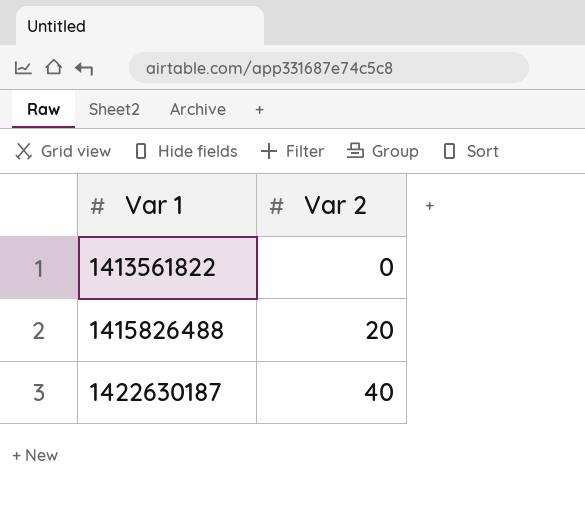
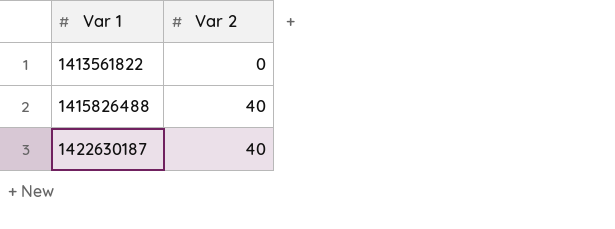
1415826488 | Var 2: 20 -> 40

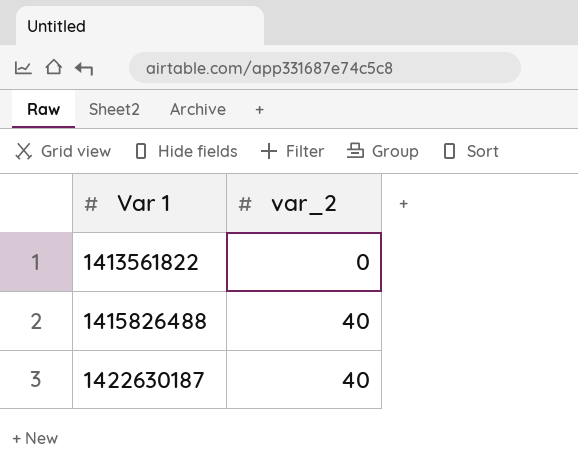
column name: Var 2 -> var_2

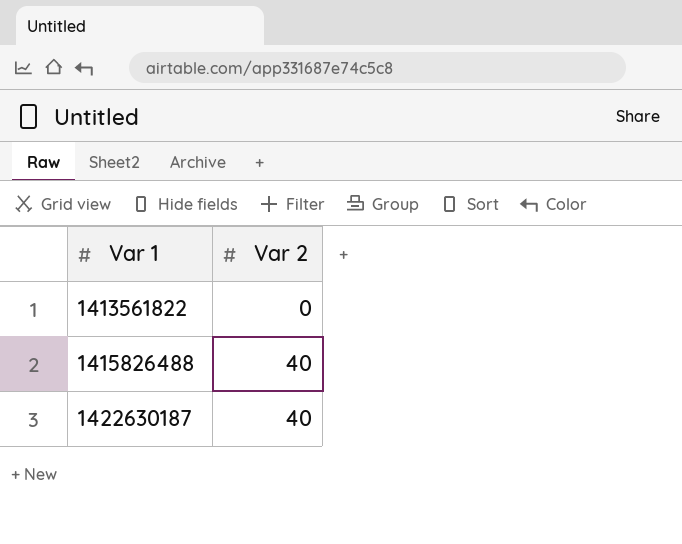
column name: var_2 -> Var 2

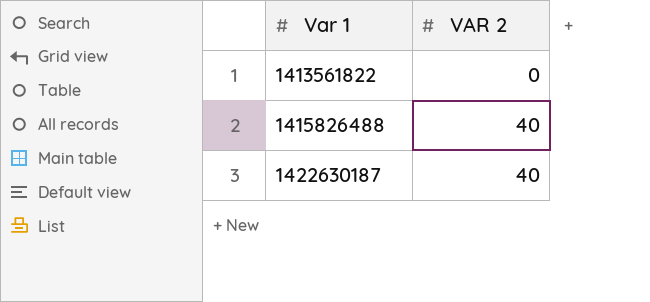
column name: Var 2 -> VAR 2

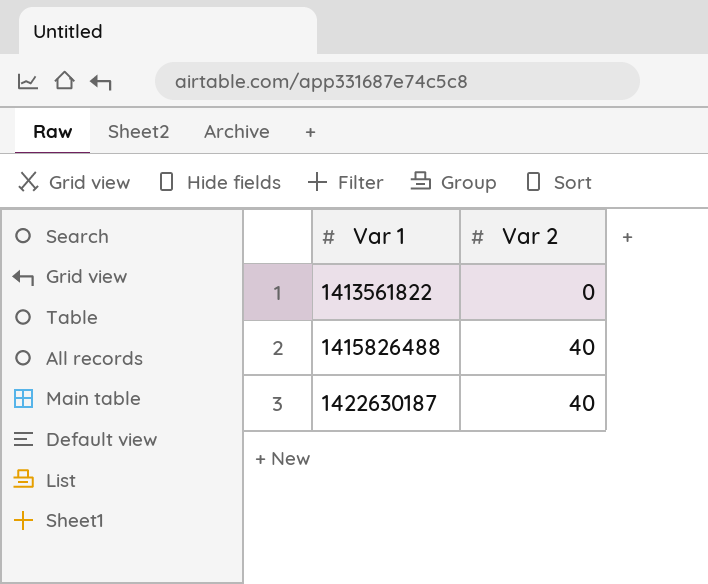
column name: VAR 2 -> Var 2

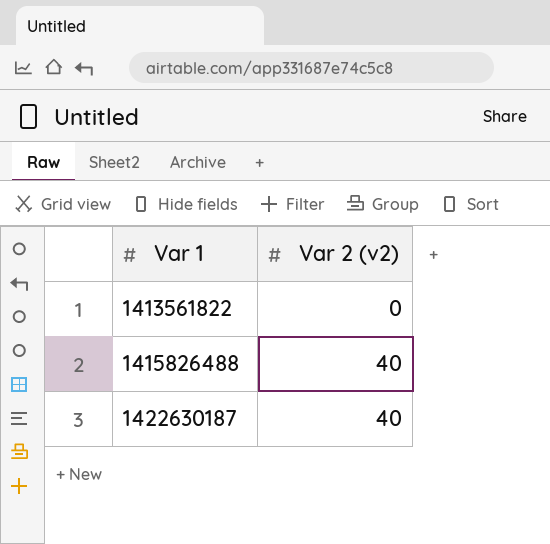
column name: Var 2 -> Var 2 (v2)

